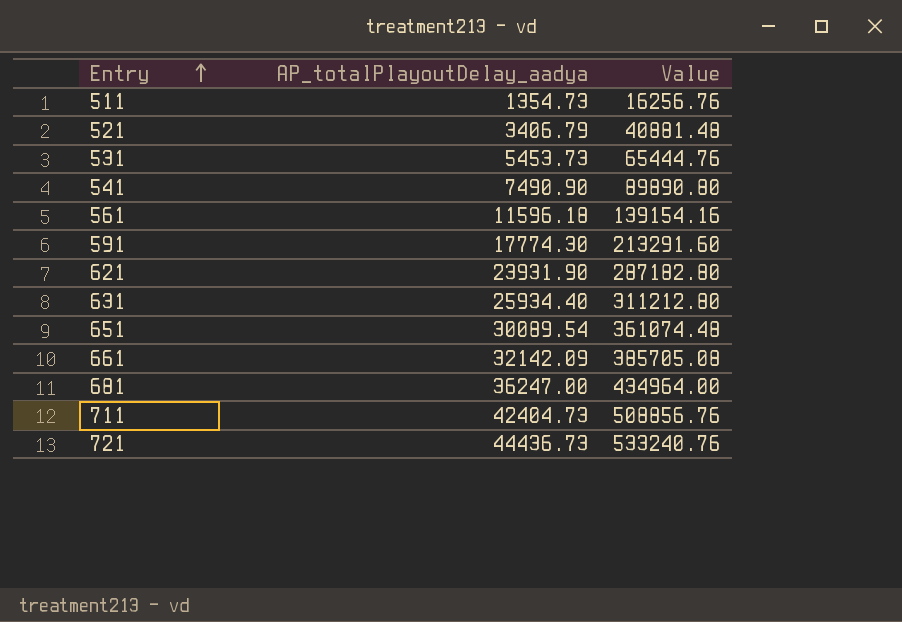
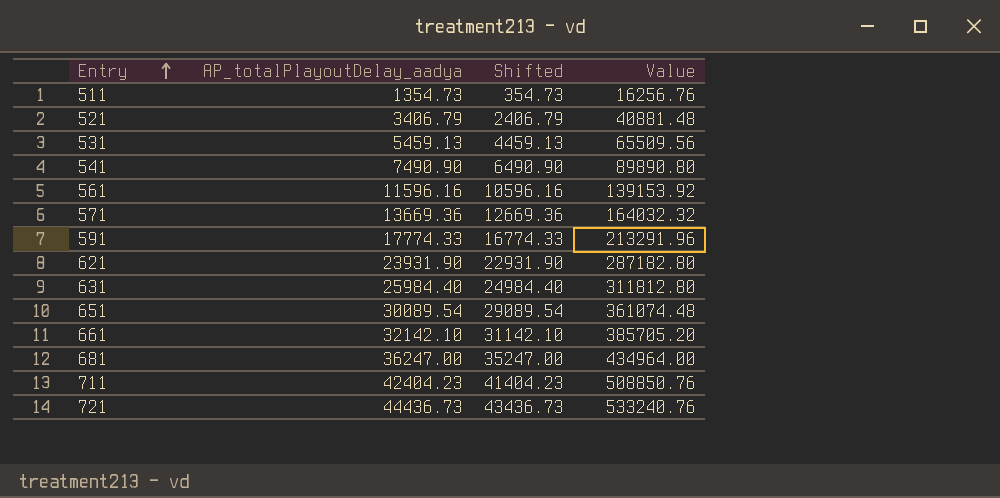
column Shifted | formula: none -> [AP_totalPlayoutDelay_aadya] - 1000
531 | AP_totalPlayoutDelay_aadya: 5453.73 -> 5459.13
531 | Value: 65444.76 -> 65509.56
561 | AP_totalPlayoutDelay_aadya: 11596.18 -> 11596.16
561 | Value: 139154.16 -> 139153.92
row 571: none -> 13669.36 | 12669.36 | 164032.32
591 | AP_totalPlayoutDelay_aadya: 17774.30 -> 17774.33
591 | Value: 213291.60 -> 213291.96
631 | AP_totalPlayoutDelay_aadya: 25934.40 -> 25984.40
631 | Value: 311212.80 -> 311812.80
661 | AP_totalPlayoutDelay_aadya: 32142.09 -> 32142.10
661 | Value: 385705.08 -> 385705.20
711 | AP_totalPlayoutDelay_aadya: 42404.73 -> 42404.23
711 | Value: 508856.76 -> 508850.76

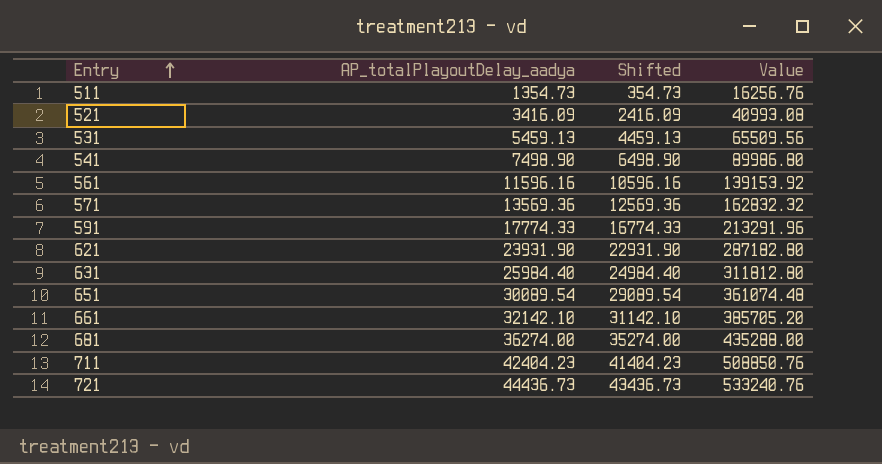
521 | AP_totalPlayoutDelay_aadya: 3406.79 -> 3416.09
521 | Shifted: 2406.79 -> 2416.09
521 | Value: 40881.48 -> 40993.08
541 | AP_totalPlayoutDelay_aadya: 7490.90 -> 7498.90
541 | Shifted: 6490.90 -> 6498.90
541 | Value: 89890.80 -> 89986.80
571 | AP_totalPlayoutDelay_aadya: 13669.36 -> 13569.36
571 | Shifted: 12669.36 -> 12569.36
571 | Value: 164032.32 -> 162832.32
681 | AP_totalPlayoutDelay_aadya: 36247.00 -> 36274.00
681 | Shifted: 35247.00 -> 35274.00
681 | Value: 434964.00 -> 435288.00

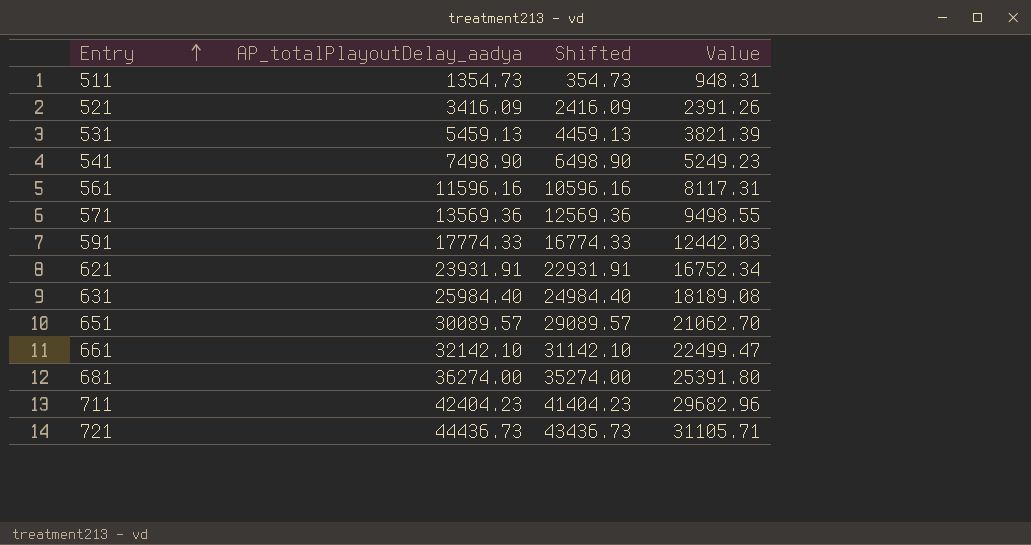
column Value | formula: [AP_totalPlayoutDelay_aadya] * 12 -> [AP_totalPlayoutDelay_aadya] * 0.7
621 | AP_totalPlayoutDelay_aadya: 23931.90 -> 23931.91
621 | Shifted: 22931.90 -> 22931.91
651 | AP_totalPlayoutDelay_aadya: 30089.54 -> 30089.57
651 | Shifted: 29089.54 -> 29089.57

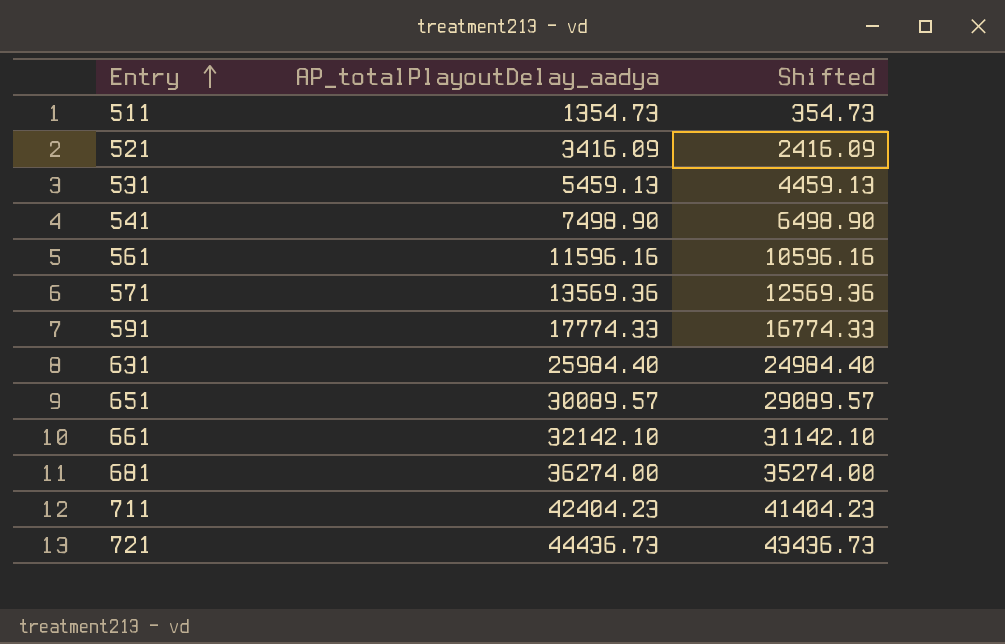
column Value | formula: [AP_totalPlayoutDelay_aadya] * 0.7 -> none
row 621: 23931.91 | 22931.91 | 16752.34 -> none

